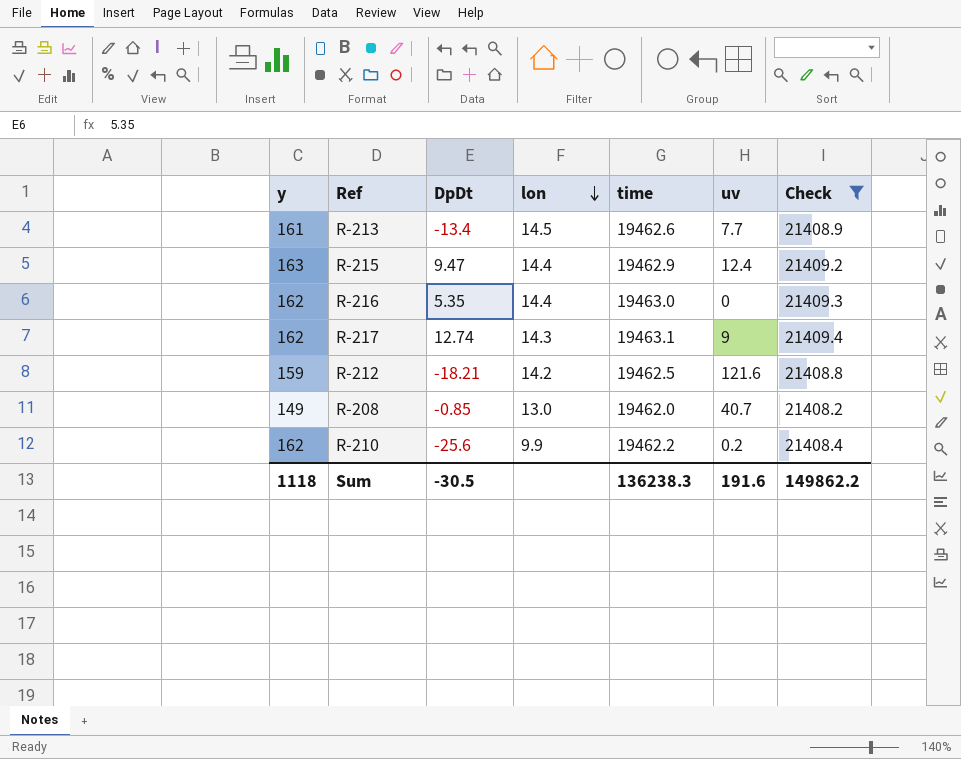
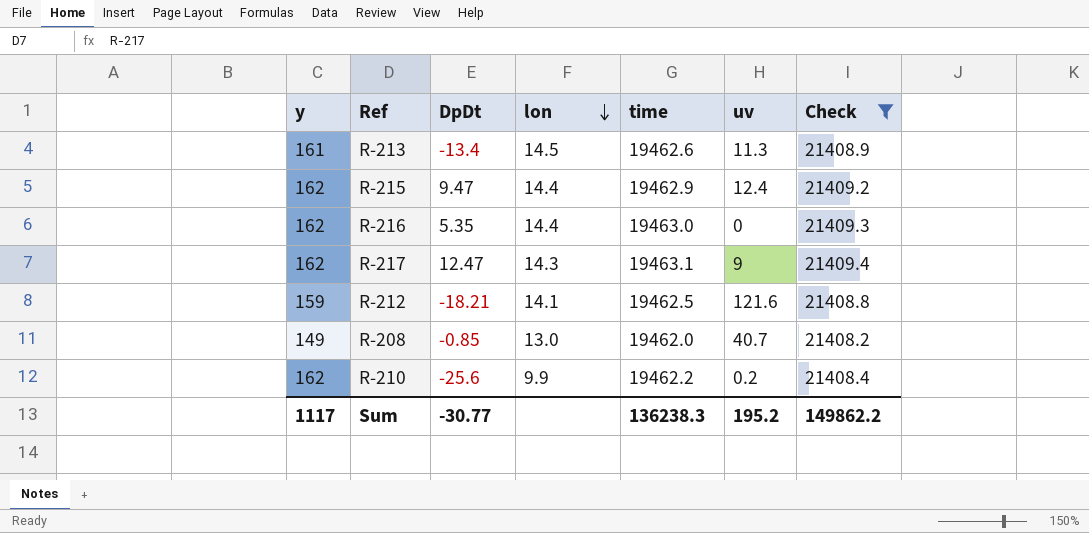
R-213 | uv: 7.7 -> 11.3
R-215 | y: 163 -> 162
R-217 | DpDt: 12.74 -> 12.47
R-212 | lon: 14.2 -> 14.1
Sum | y: 1118 -> 1117
Sum | DpDt: -30.5 -> -30.77
Sum | uv: 191.6 -> 195.2

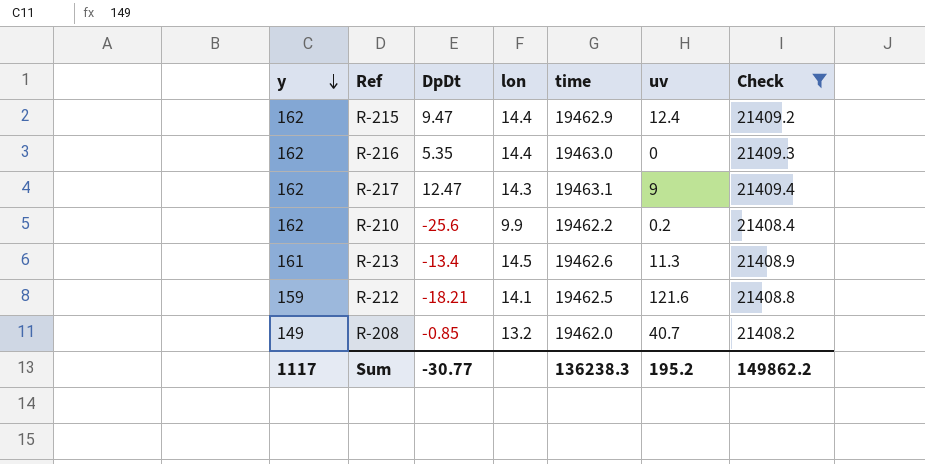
row order: lon descending -> y descending
R-208 | lon: 13.0 -> 13.2

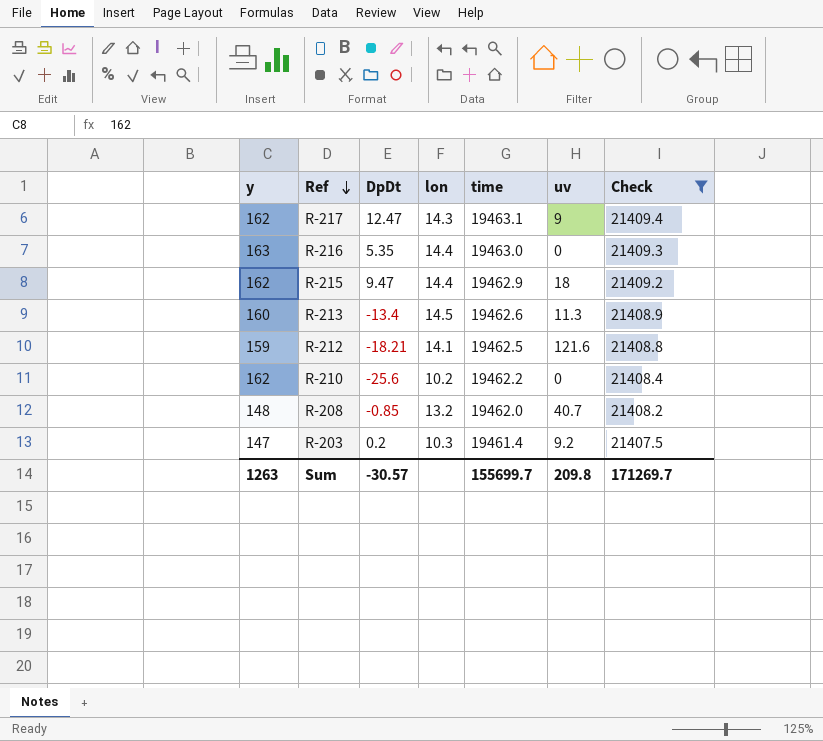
row order: y descending -> Ref descending
R-216 | y: 162 -> 163
R-215 | uv: 12.4 -> 18
R-213 | y: 161 -> 160
R-210 | lon: 9.9 -> 10.2
R-210 | uv: 0.2 -> 0
R-208 | y: 149 -> 148
row R-203: none -> 147 | 0.2 | 10.3 | 19461.4 | 9.2 | 21407.5
Sum | y: 1117 -> 1263
Sum | DpDt: -30.77 -> -30.57
Sum | time: 136238.3 -> 155699.7
Sum | uv: 195.2 -> 209.8
Sum | Check: 149862.2 -> 171269.7

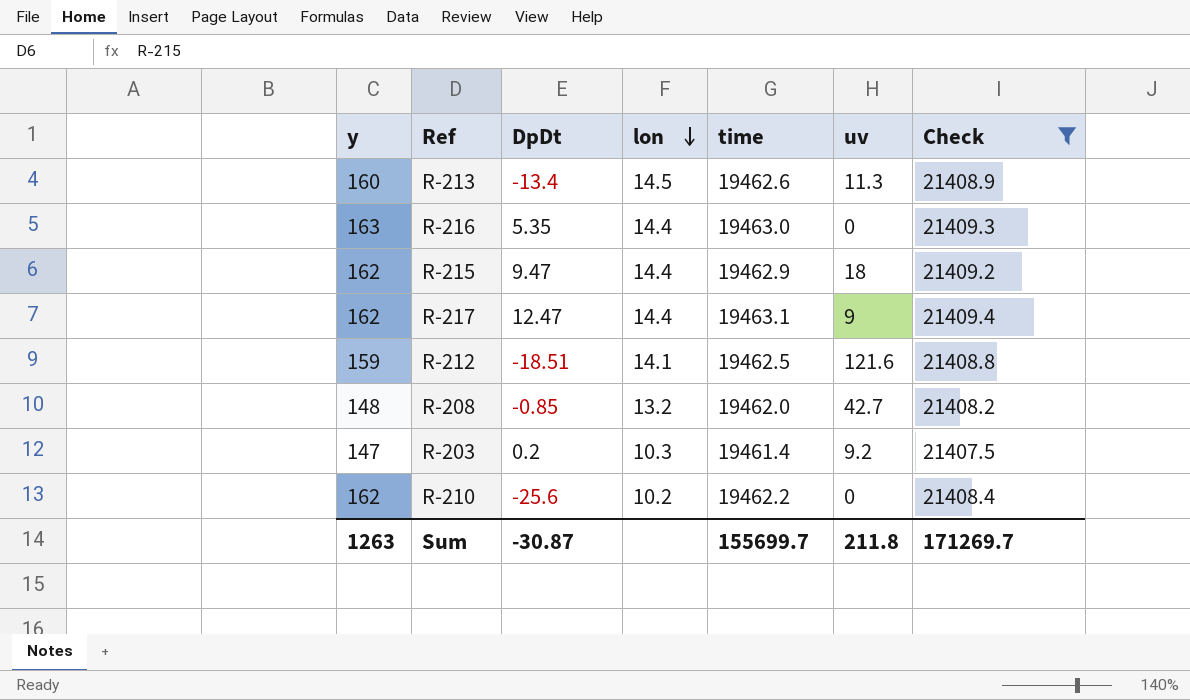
row order: Ref descending -> lon descending
R-217 | lon: 14.3 -> 14.4
R-212 | DpDt: -18.21 -> -18.51
R-208 | uv: 40.7 -> 42.7
Sum | DpDt: -30.57 -> -30.87
Sum | uv: 209.8 -> 211.8

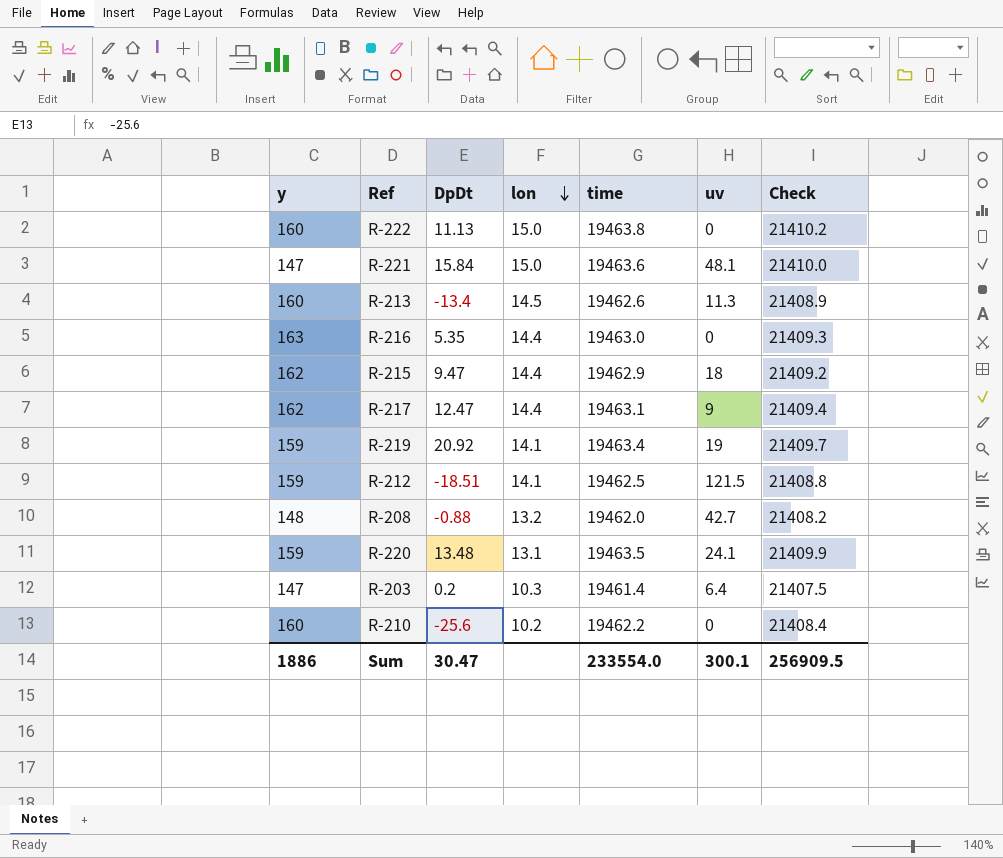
filter: Check <= 21409.4 -> none
R-212 | uv: 121.6 -> 121.5
R-208 | DpDt: -0.85 -> -0.88
R-203 | uv: 9.2 -> 6.4
R-210 | y: 162 -> 160
Sum | y: 1263 -> 1886
Sum | DpDt: -30.87 -> 30.47
Sum | time: 155699.7 -> 233554.0
Sum | uv: 211.8 -> 300.1
Sum | Check: 171269.7 -> 256909.5

